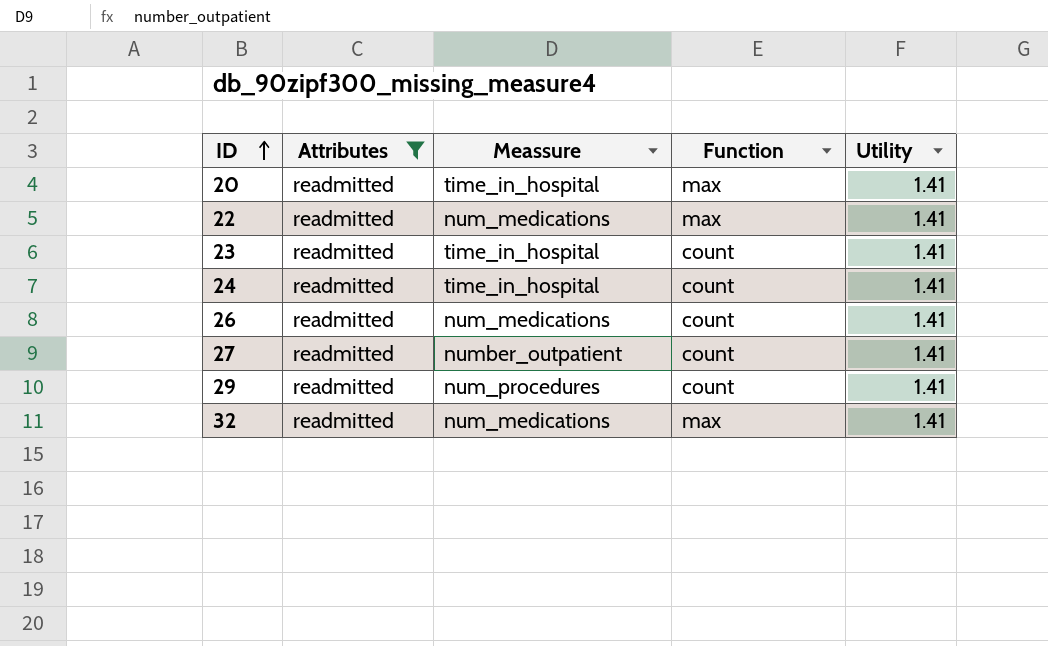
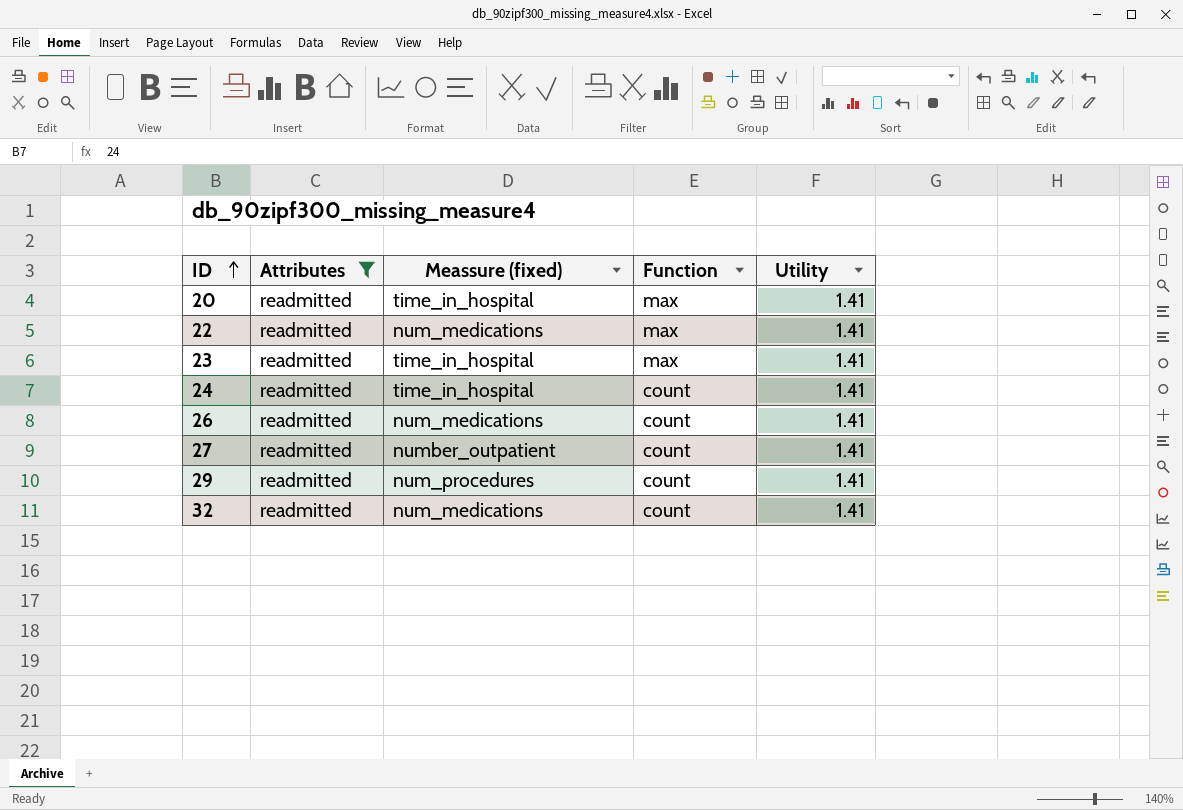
column name: Meassure -> Meassure (fixed)
23 | Function: count -> max
32 | Function: max -> count

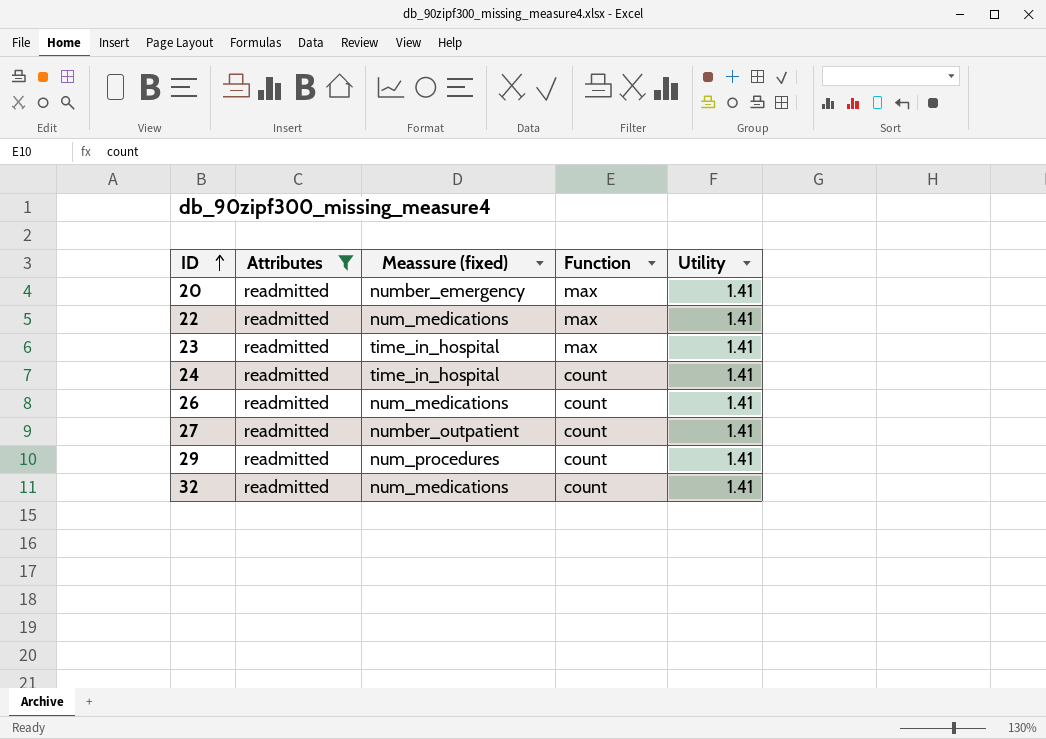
20 | Meassure (fixed): time_in_hospital -> number_emergency

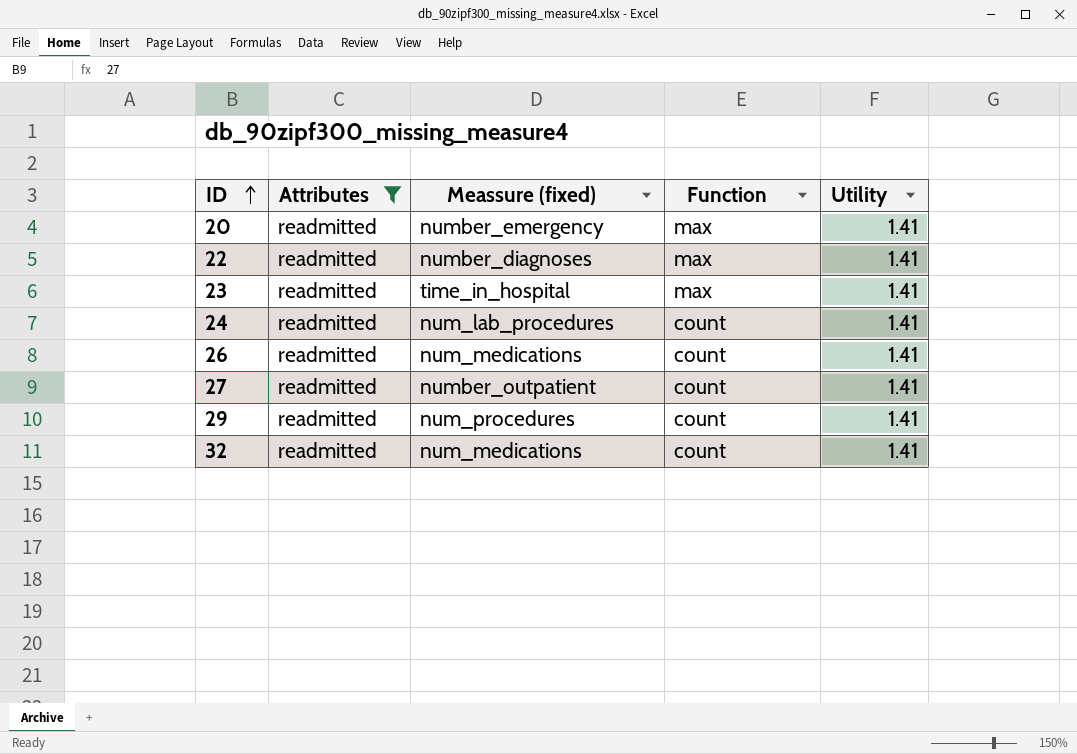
22 | Meassure (fixed): num_medications -> number_diagnoses
24 | Meassure (fixed): time_in_hospital -> num_lab_procedures

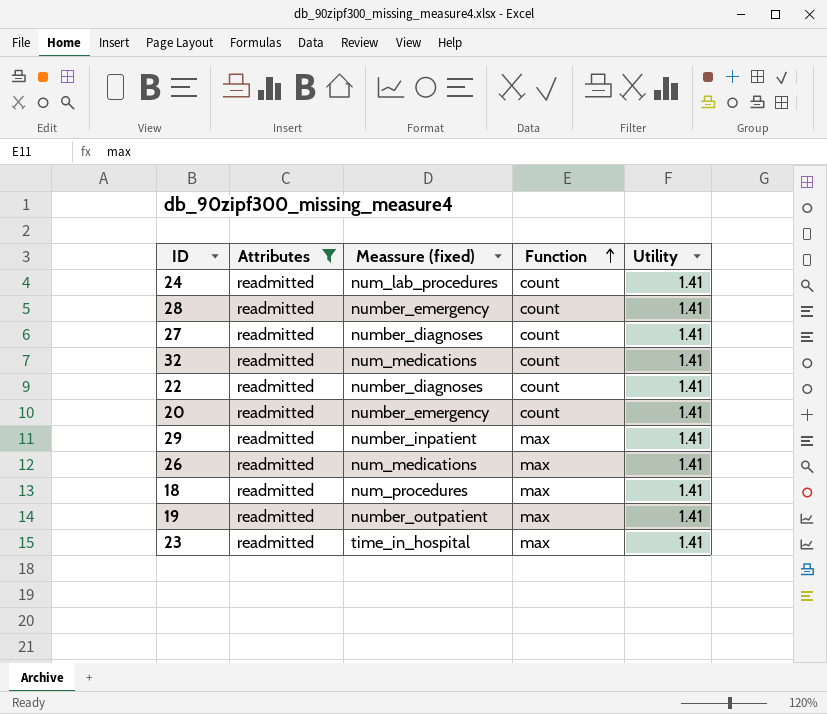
row order: ID ascending -> Function ascending
row 28: none -> readmitted | number_emergency | count | 1.41
27 | Meassure (fixed): number_outpatient -> number_diagnoses
22 | Function: max -> count
20 | Function: max -> count
29 | Meassure (fixed): num_procedures -> number_inpatient
29 | Function: count -> max
26 | Function: count -> max
row 18: none -> readmitted | num_procedures | max | 1.41
row 19: none -> readmitted | number_outpatient | max | 1.41

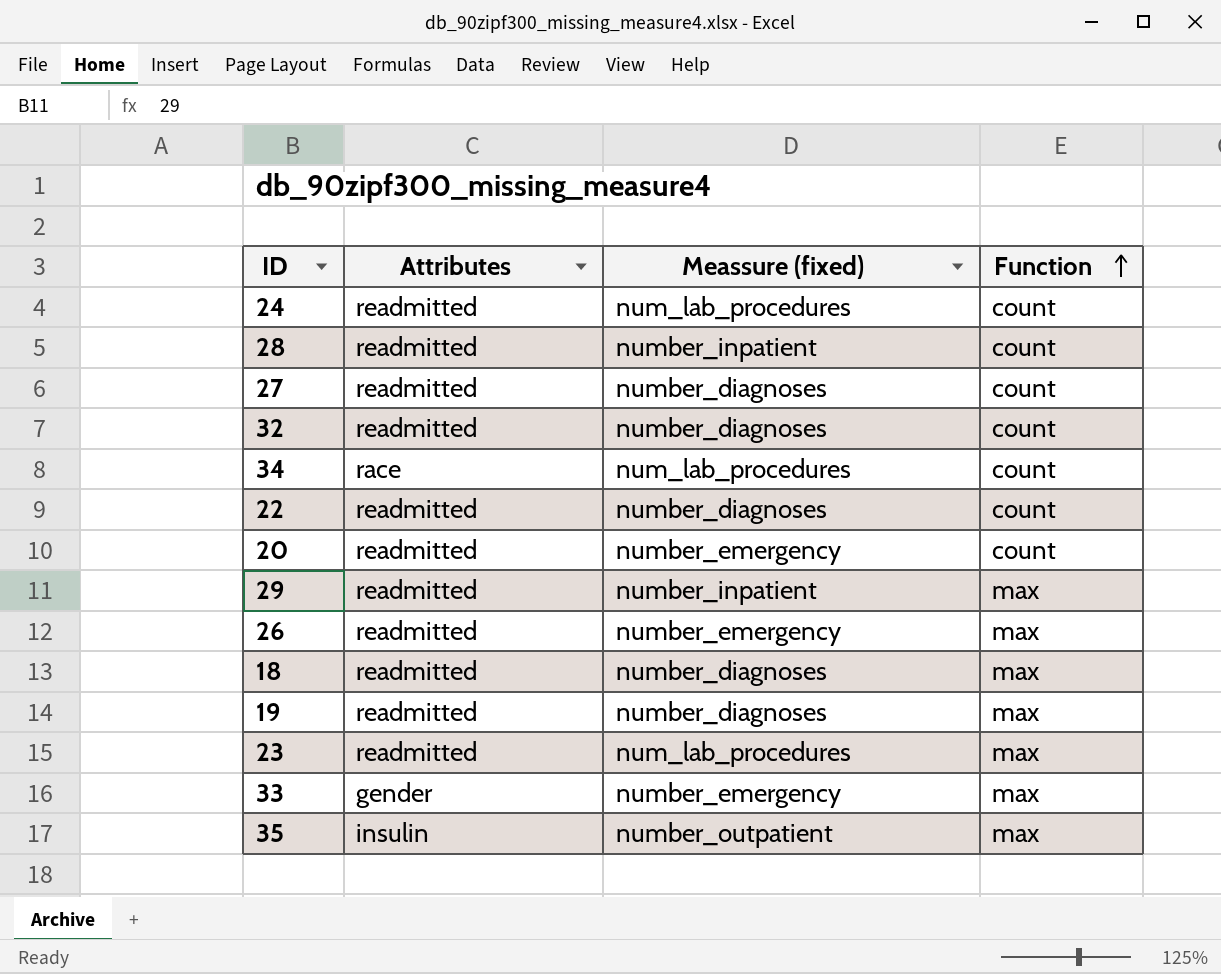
filter: Attributes = readmitted -> none
column Utility | position: 5 -> none
28 | Meassure (fixed): number_emergency -> number_inpatient
32 | Meassure (fixed): num_medications -> number_diagnoses
26 | Meassure (fixed): num_medications -> number_emergency
18 | Meassure (fixed): num_procedures -> number_diagnoses
19 | Meassure (fixed): number_outpatient -> number_diagnoses
23 | Meassure (fixed): time_in_hospital -> num_lab_procedures

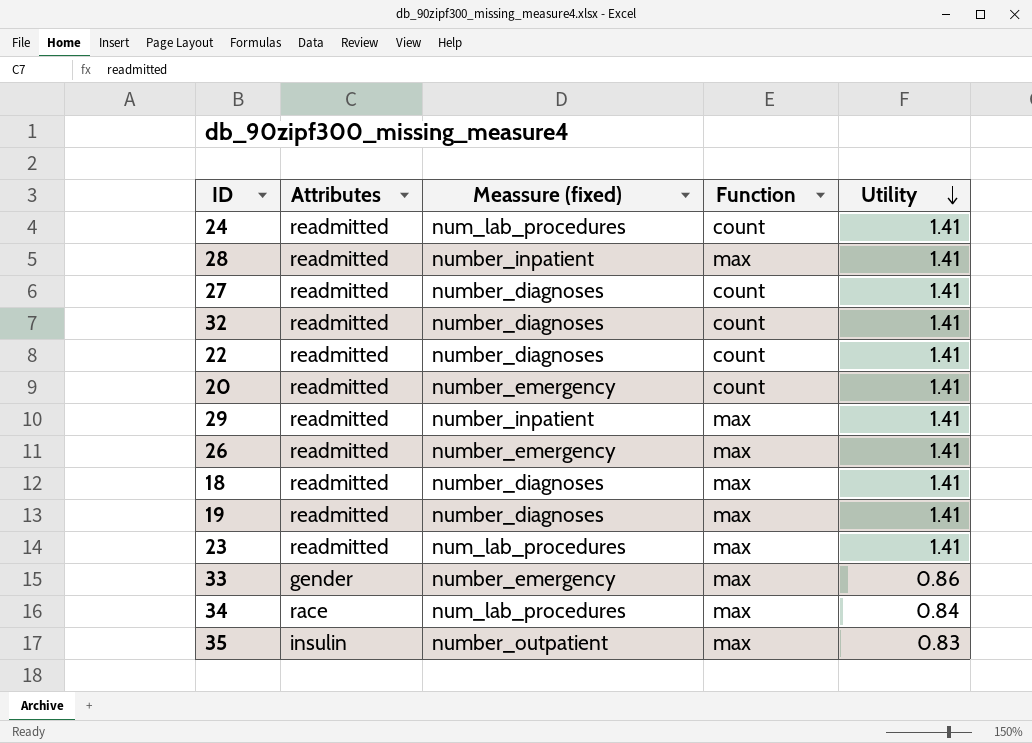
row order: Function ascending -> Utility descending
column Utility | position: none -> 5
28 | Function: count -> max
34 | Function: count -> max

